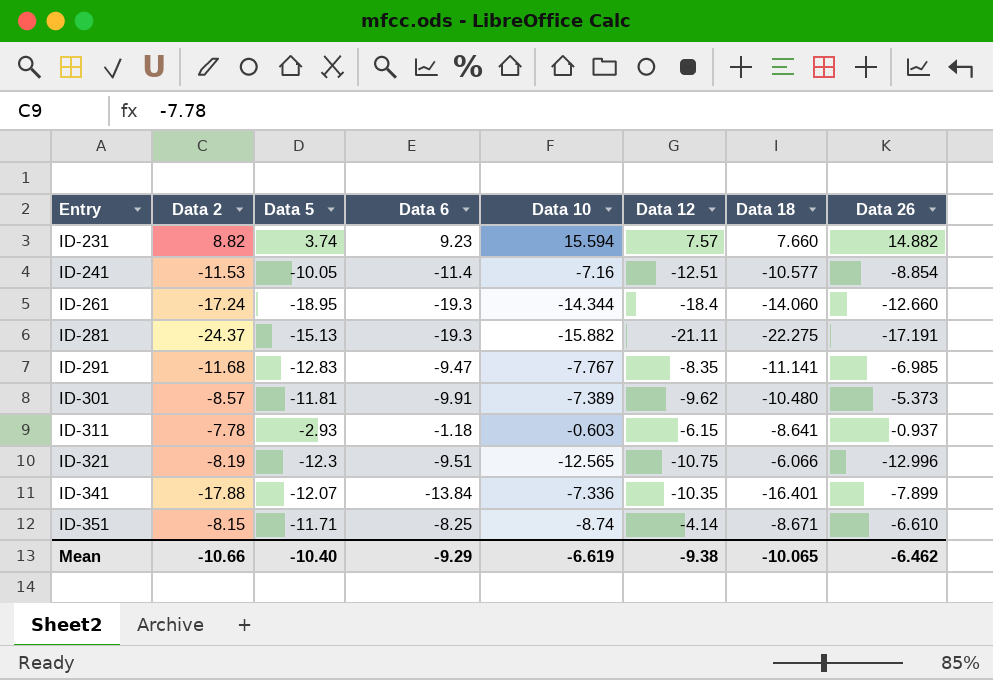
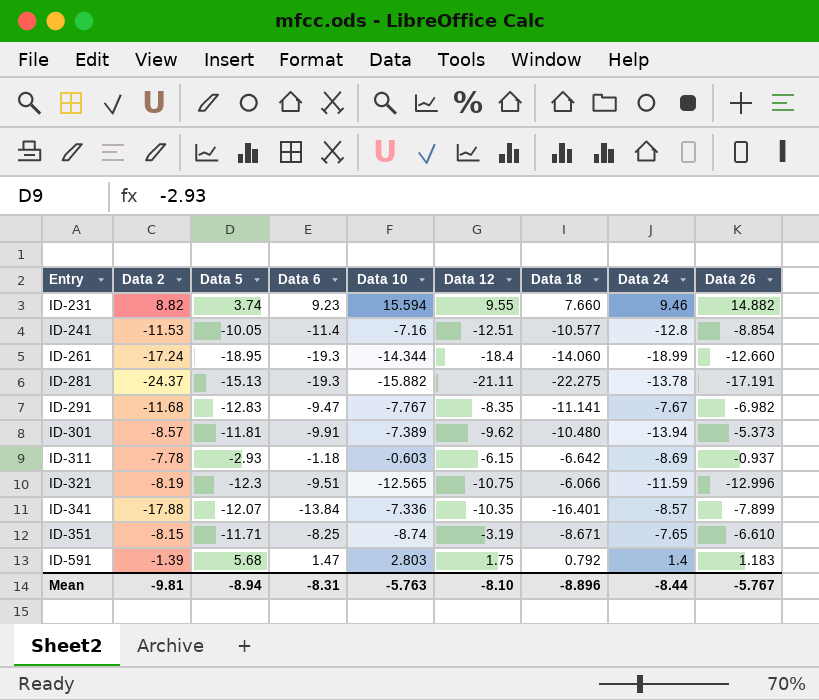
column Data 24 | position: none -> 8
ID-231 | Data 12: 7.57 -> 9.55
ID-291 | Data 26: -6.985 -> -6.982
ID-311 | Data 18: -8.641 -> -6.642
ID-351 | Data 12: -4.14 -> -3.19
row ID-591: none -> -1.39 | 5.68 | 1.47 | 2.803 | 1.75 | 0.792 | 1.4 | 1.183
Mean | Data 2: -10.66 -> -9.81
Mean | Data 5: -10.40 -> -8.94
Mean | Data 6: -9.29 -> -8.31
Mean | Data 10: -6.619 -> -5.763
Mean | Data 12: -9.38 -> -8.10
Mean | Data 18: -10.065 -> -8.896
Mean | Data 26: -6.462 -> -5.767

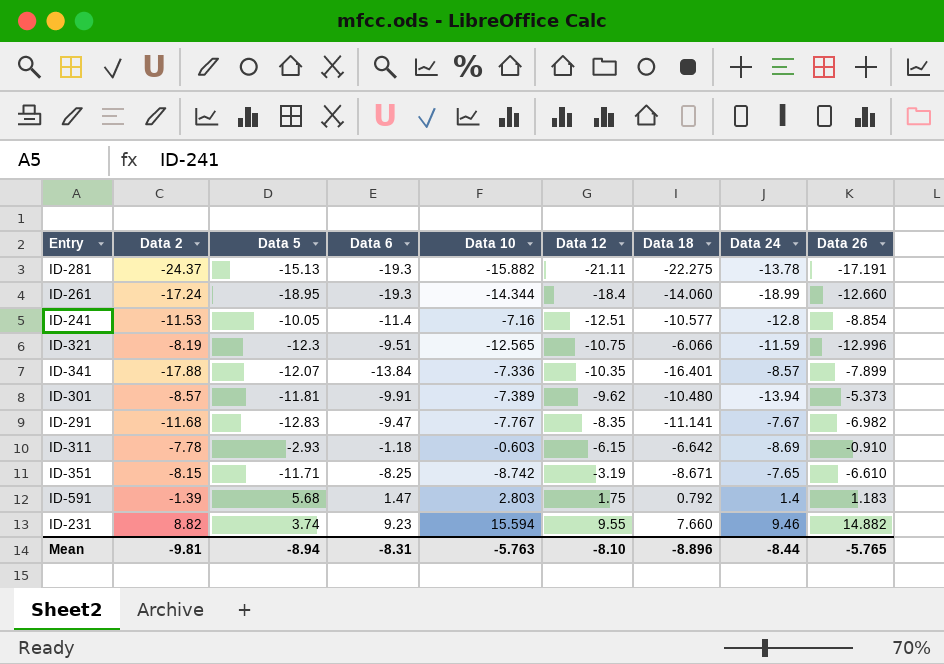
row order: Entry ascending -> Data 12 ascending
ID-311 | Data 26: -0.937 -> -0.910
ID-351 | Data 10: -8.74 -> -8.742
Mean | Data 26: -5.767 -> -5.765

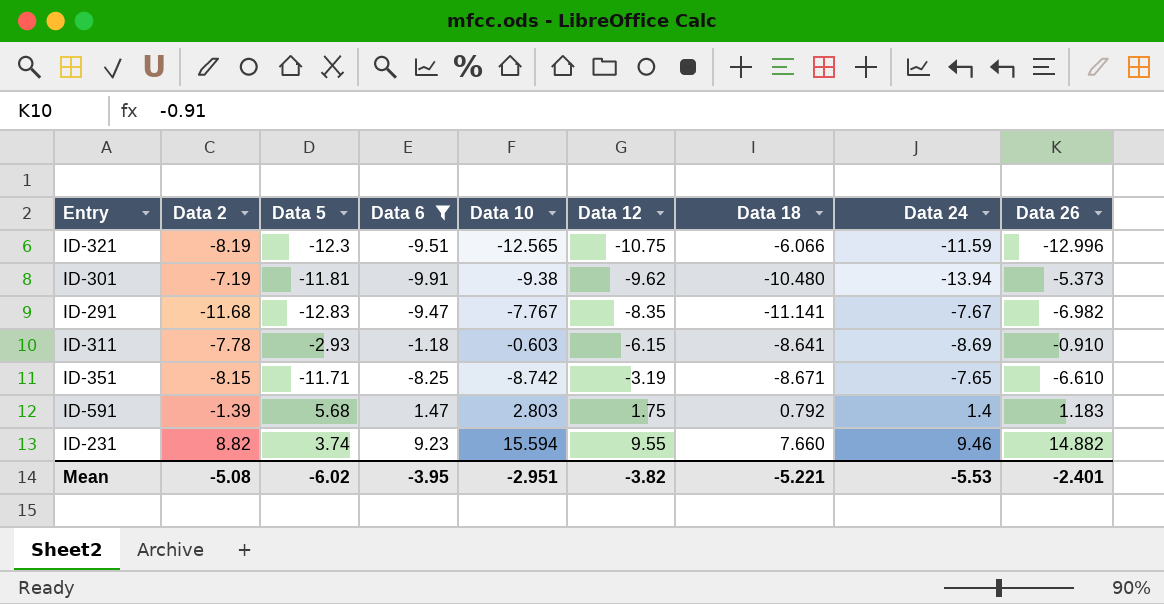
filter: none -> Data 6 >= -9.91
ID-301 | Data 2: -8.57 -> -7.19
ID-301 | Data 10: -7.389 -> -9.38
ID-311 | Data 18: -6.642 -> -8.641
Mean | Data 2: -9.81 -> -5.08
Mean | Data 5: -8.94 -> -6.02
Mean | Data 6: -8.31 -> -3.95
Mean | Data 10: -5.763 -> -2.951
Mean | Data 12: -8.10 -> -3.82
Mean | Data 18: -8.896 -> -5.221
Mean | Data 24: -8.44 -> -5.53
Mean | Data 26: -5.765 -> -2.401

